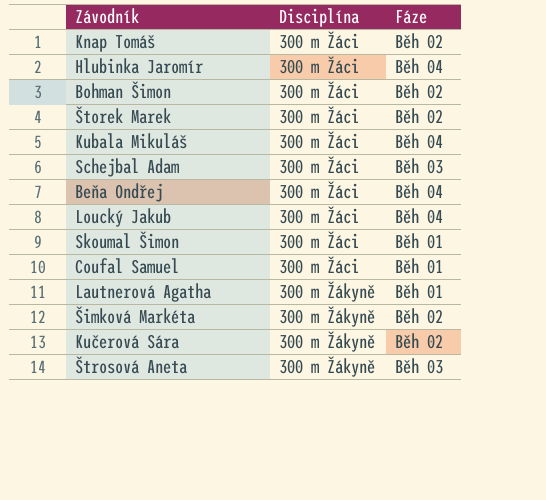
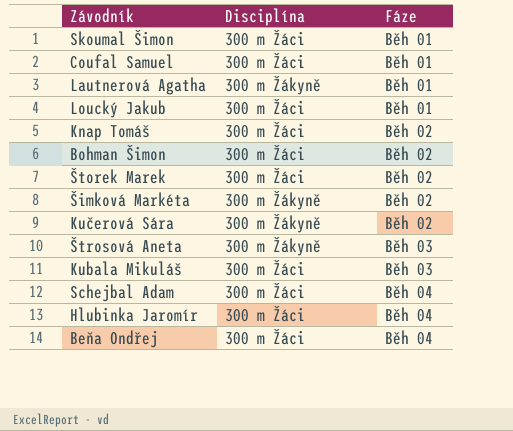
row order: Disciplína ascending -> Fáze ascending
Loucký Jakub | Fáze: Běh 04 -> Běh 01
Kubala Mikuláš | Fáze: Běh 04 -> Běh 03
Schejbal Adam | Fáze: Běh 03 -> Běh 04

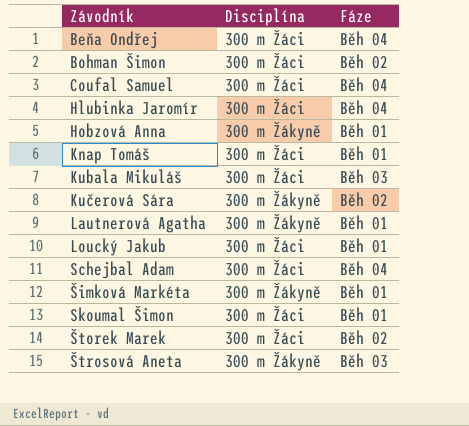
row order: Fáze ascending -> Závodník ascending
Coufal Samuel | Fáze: Běh 01 -> Běh 04
row Hobzová Anna: none -> 300 m Žákyně | Běh 01
Knap Tomáš | Fáze: Běh 02 -> Běh 01
Šimková Markéta | Fáze: Běh 02 -> Běh 01

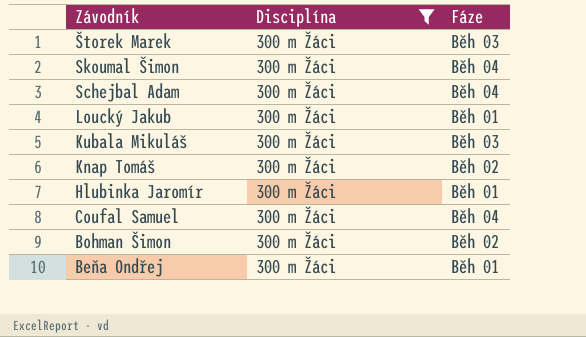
filter: none -> Disciplína = 300 m Žáci
row order: Závodník ascending -> Závodník descending
Štorek Marek | Fáze: Běh 02 -> Běh 03
Skoumal Šimon | Fáze: Běh 01 -> Běh 04
Knap Tomáš | Fáze: Běh 01 -> Běh 02
Hlubinka Jaromír | Fáze: Běh 04 -> Běh 01
Beňa Ondřej | Fáze: Běh 04 -> Běh 01

